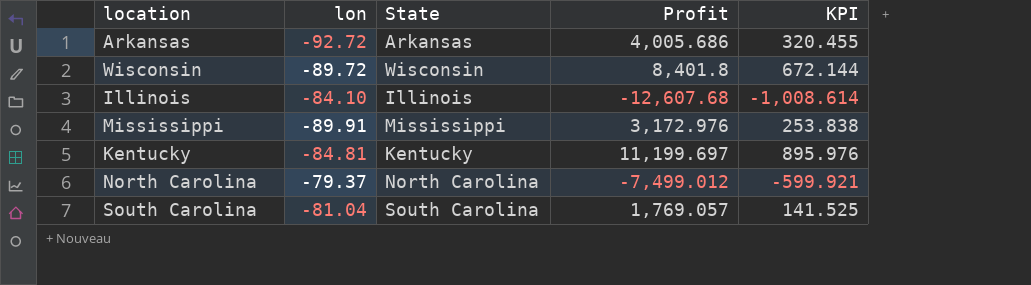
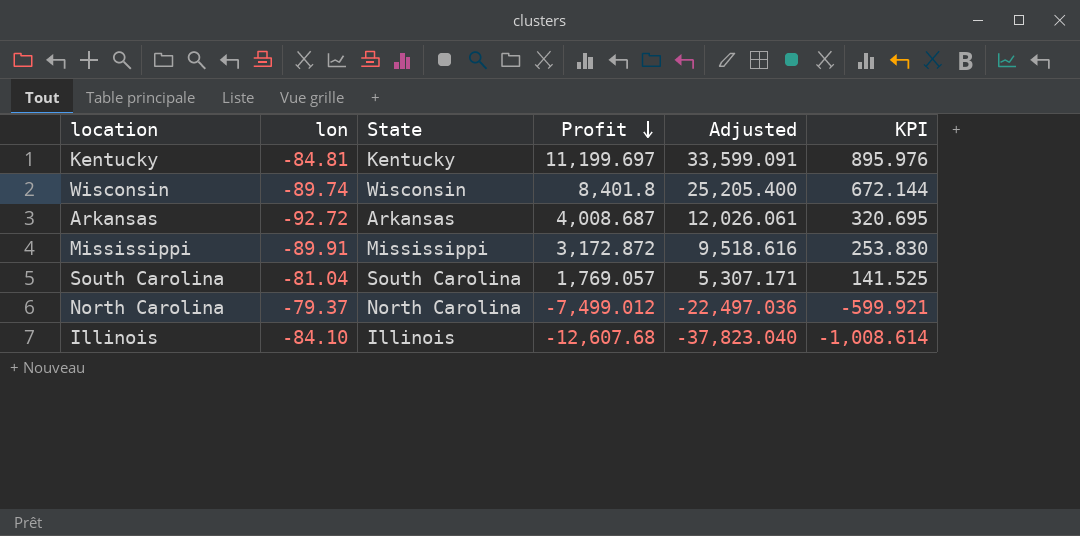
row order: none -> Profit descending
column Adjusted | formula: none -> [Profit] * 3
Wisconsin | lon: -89.72 -> -89.74
Arkansas | Profit: 4,005.686 -> 4,008.687
Arkansas | KPI: 320.455 -> 320.695
Mississippi | Profit: 3,172.976 -> 3,172.872
Mississippi | KPI: 253.838 -> 253.830

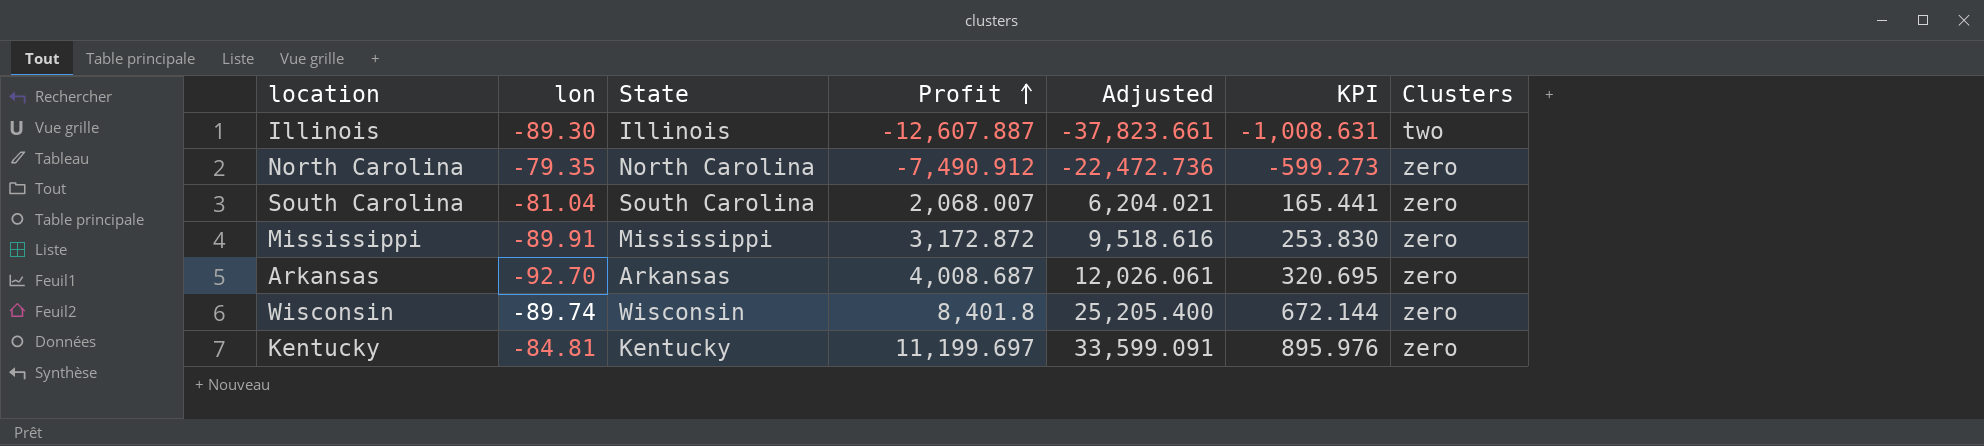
row order: Profit descending -> Profit ascending
column Clusters | position: none -> 7
Illinois | lon: -84.10 -> -89.30
Illinois | Profit: -12,607.68 -> -12,607.887
Illinois | Adjusted: -37,823.040 -> -37,823.661
Illinois | KPI: -1,008.614 -> -1,008.631
North Carolina | lon: -79.37 -> -79.35
North Carolina | Profit: -7,499.012 -> -7,490.912
North Carolina | Adjusted: -22,497.036 -> -22,472.736
North Carolina | KPI: -599.921 -> -599.273
South Carolina | Profit: 1,769.057 -> 2,068.007
South Carolina | Adjusted: 5,307.171 -> 6,204.021
South Carolina | KPI: 141.525 -> 165.441
Arkansas | lon: -92.72 -> -92.70

